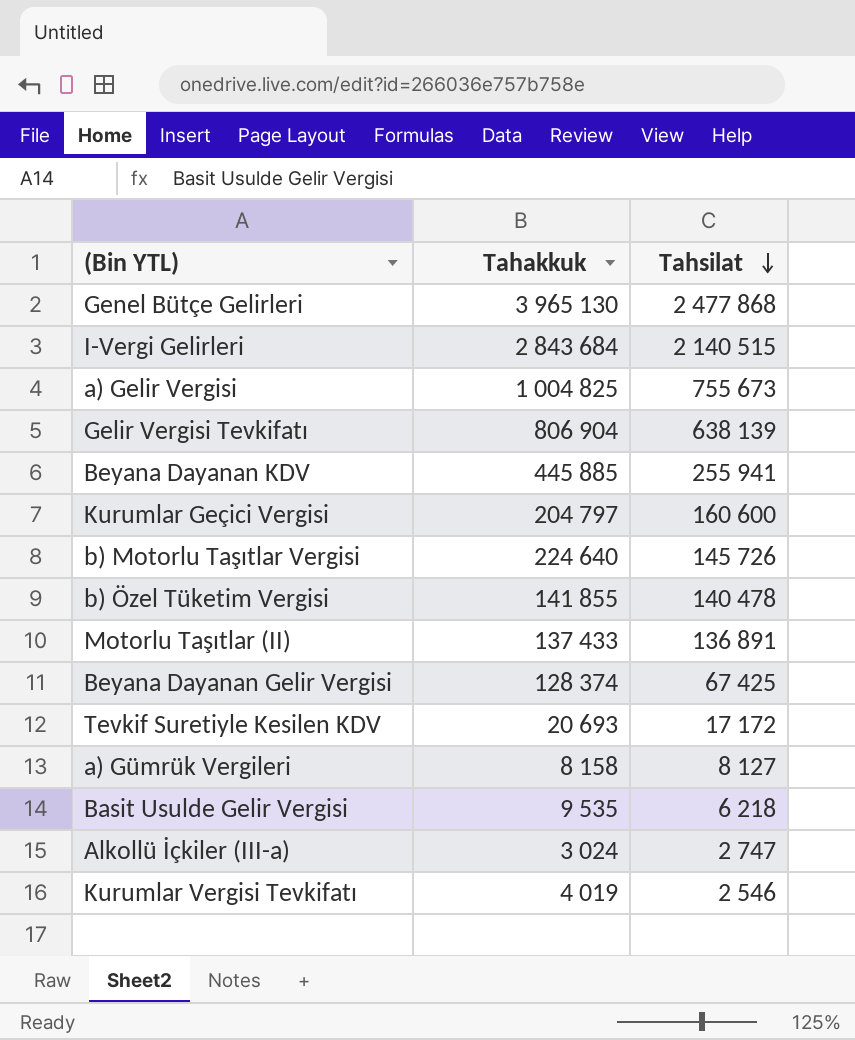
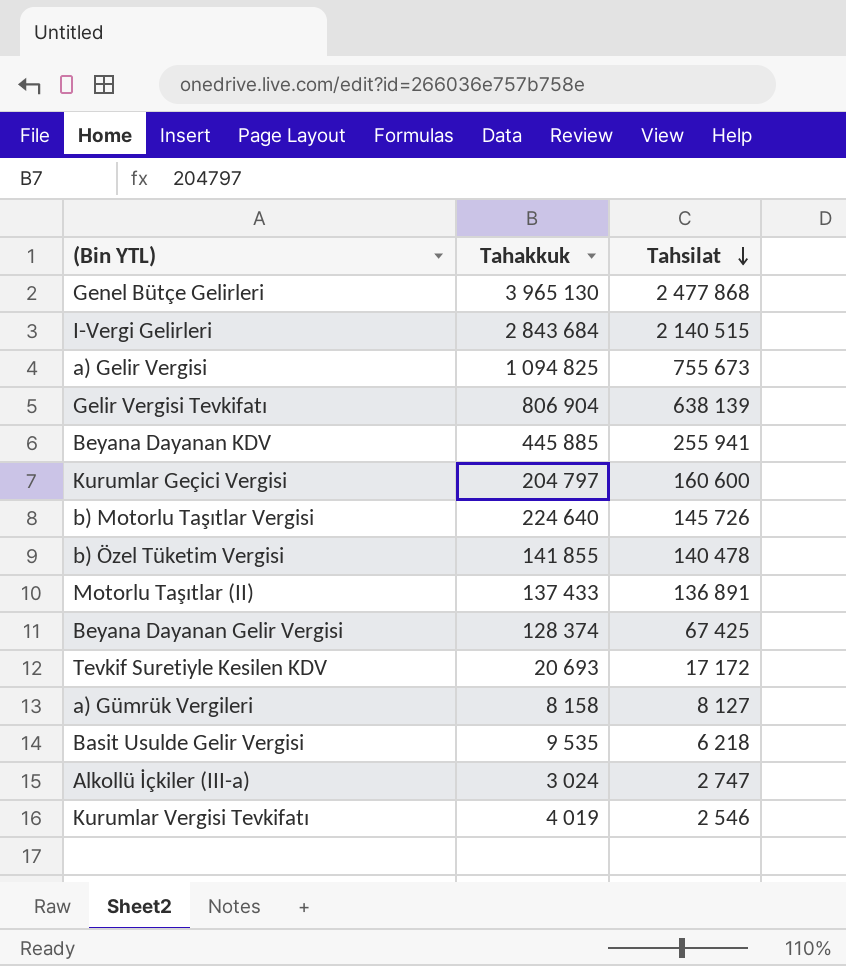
a) Gelir Vergisi | Tahakkuk: 1 004 825 -> 1 094 825

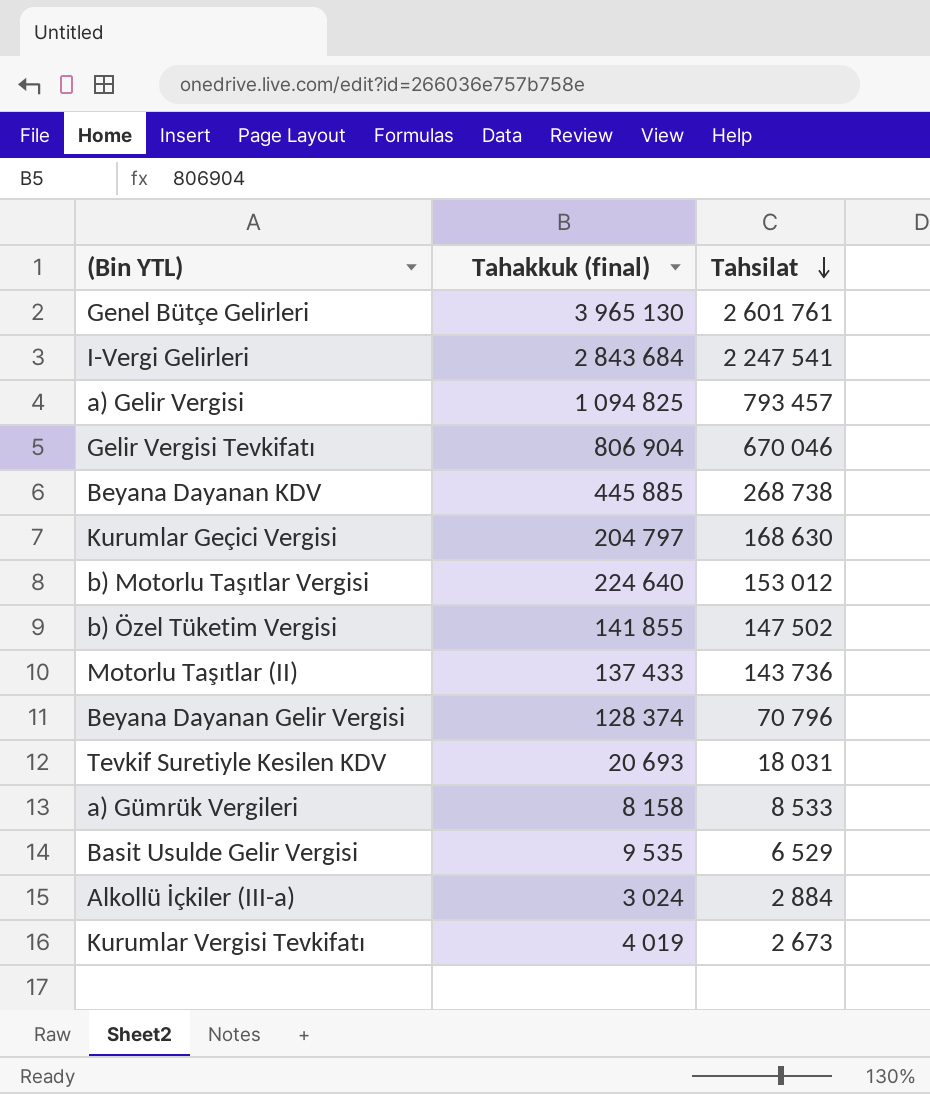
column name: Tahakkuk -> Tahakkuk (final)
Genel Bütçe Gelirleri | Tahsilat: 2 477 868 -> 2 601 761
I-Vergi Gelirleri | Tahsilat: 2 140 515 -> 2 247 541
a) Gelir Vergisi | Tahsilat: 755 673 -> 793 457
Gelir Vergisi Tevkifatı | Tahsilat: 638 139 -> 670 046
Beyana Dayanan KDV | Tahsilat: 255 941 -> 268 738
Kurumlar Geçici Vergisi | Tahsilat: 160 600 -> 168 630
b) Motorlu Taşıtlar Vergisi | Tahsilat: 145 726 -> 153 012
b) Özel Tüketim Vergisi | Tahsilat: 140 478 -> 147 502
Motorlu Taşıtlar (II) | Tahsilat: 136 891 -> 143 736
Beyana Dayanan Gelir Vergisi | Tahsilat: 67 425 -> 70 796
Tevkif Suretiyle Kesilen KDV | Tahsilat: 17 172 -> 18 031
a) Gümrük Vergileri | Tahsilat: 8 127 -> 8 533
Basit Usulde Gelir Vergisi | Tahsilat: 6 218 -> 6 529
Alkollü İçkiler (III-a) | Tahsilat: 2 747 -> 2 884
Kurumlar Vergisi Tevkifatı | Tahsilat: 2 546 -> 2 673

